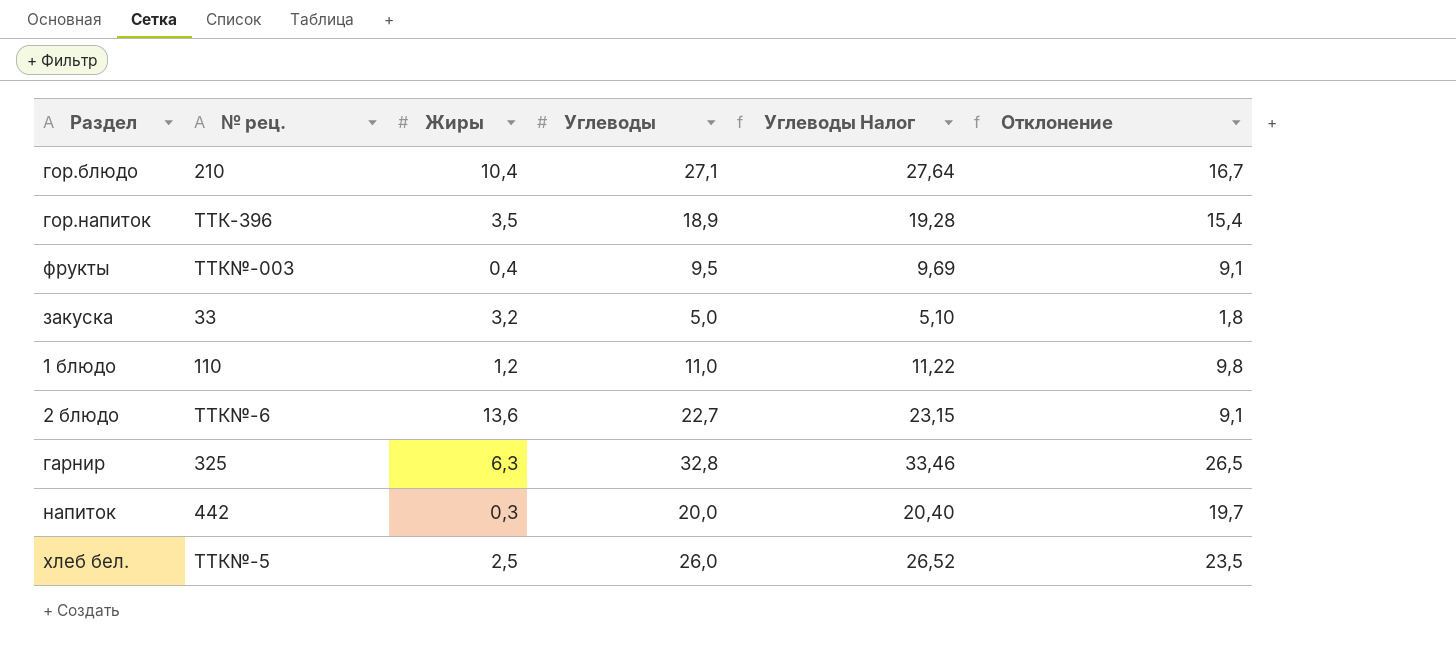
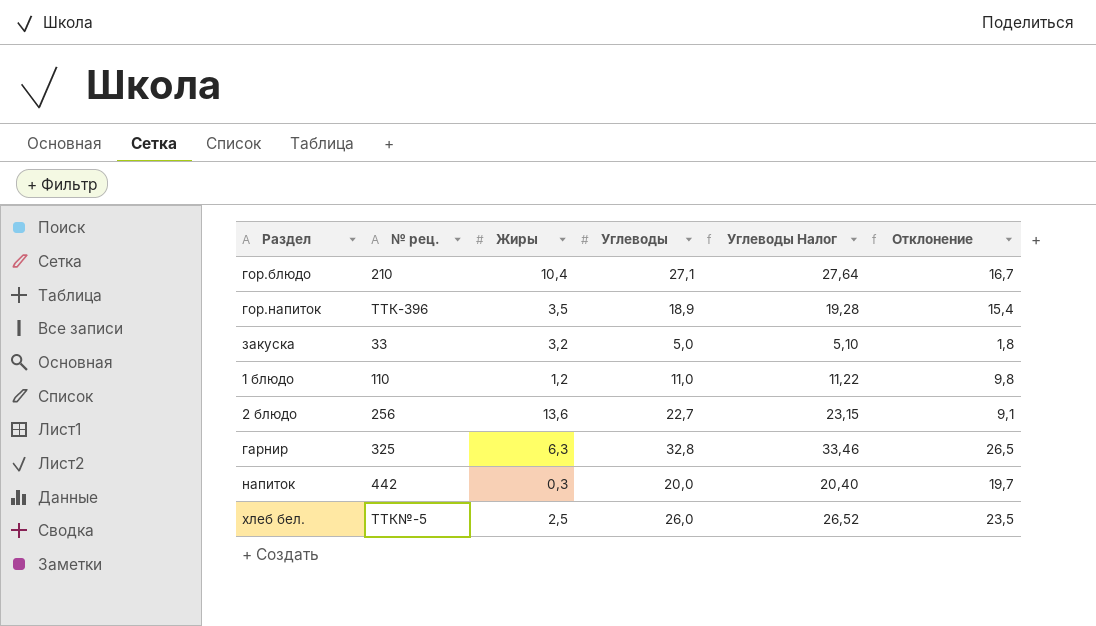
row фрукты: ТТК№-003 | 0,4 | 9,5 | 9,69 | 9,1 -> none
2 блюдо | № рец.: ТТК№-6 -> 256

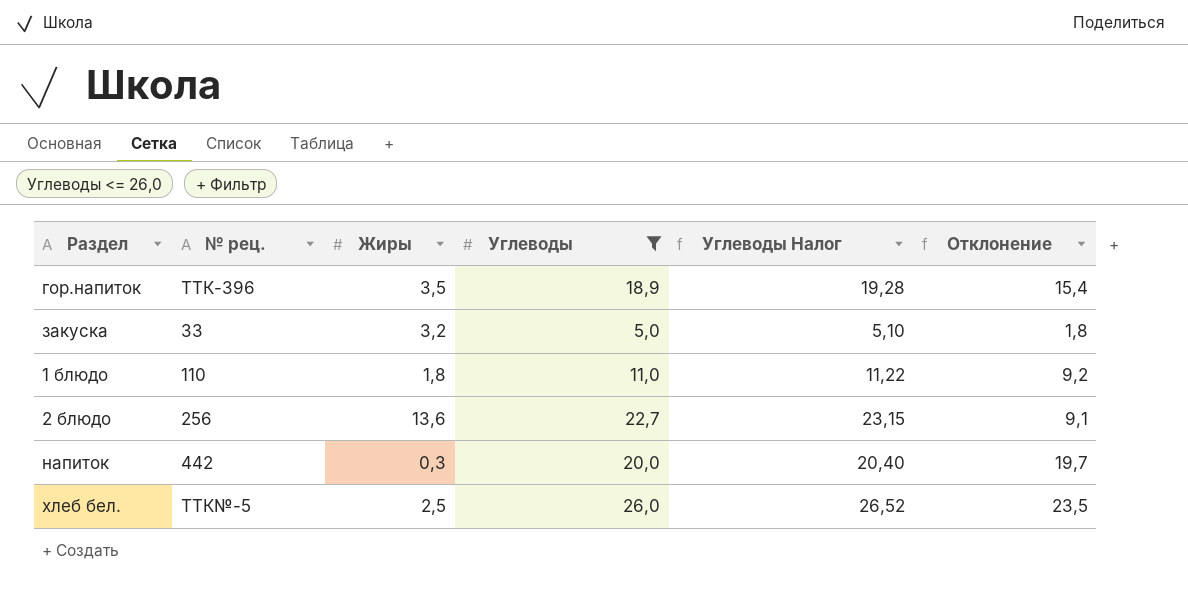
filter: none -> Углеводы <= 26,0
1 блюдо | Жиры: 1,2 -> 1,8
1 блюдо | Отклонение: 9,8 -> 9,2

